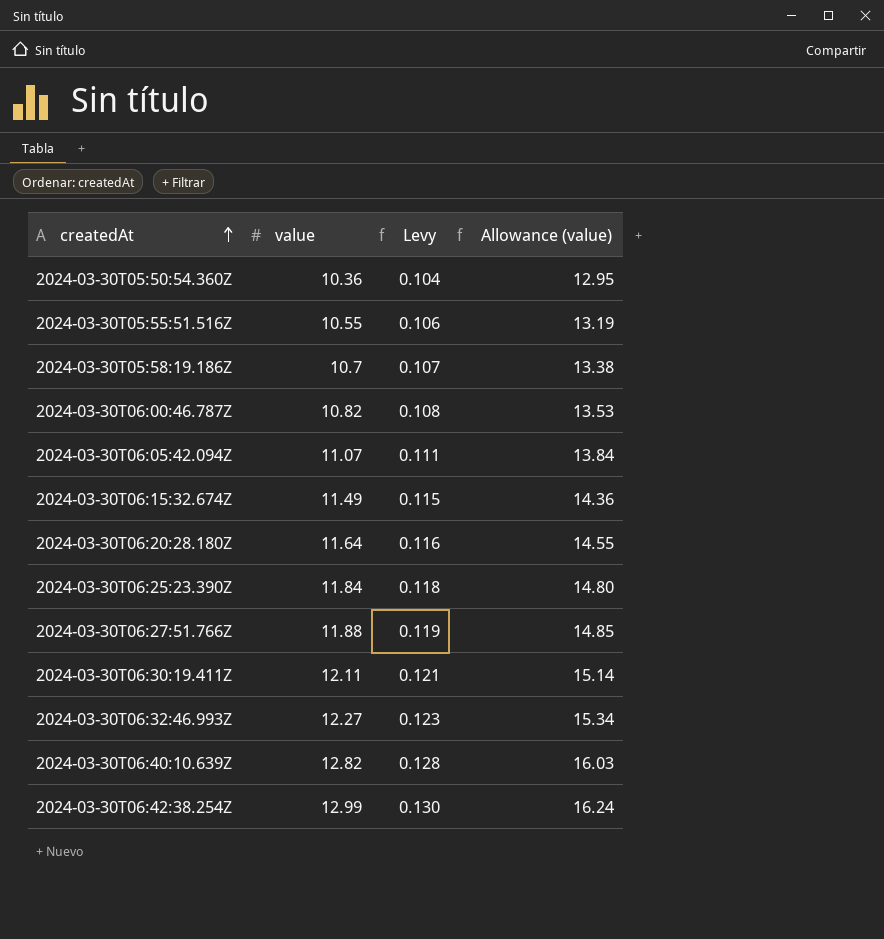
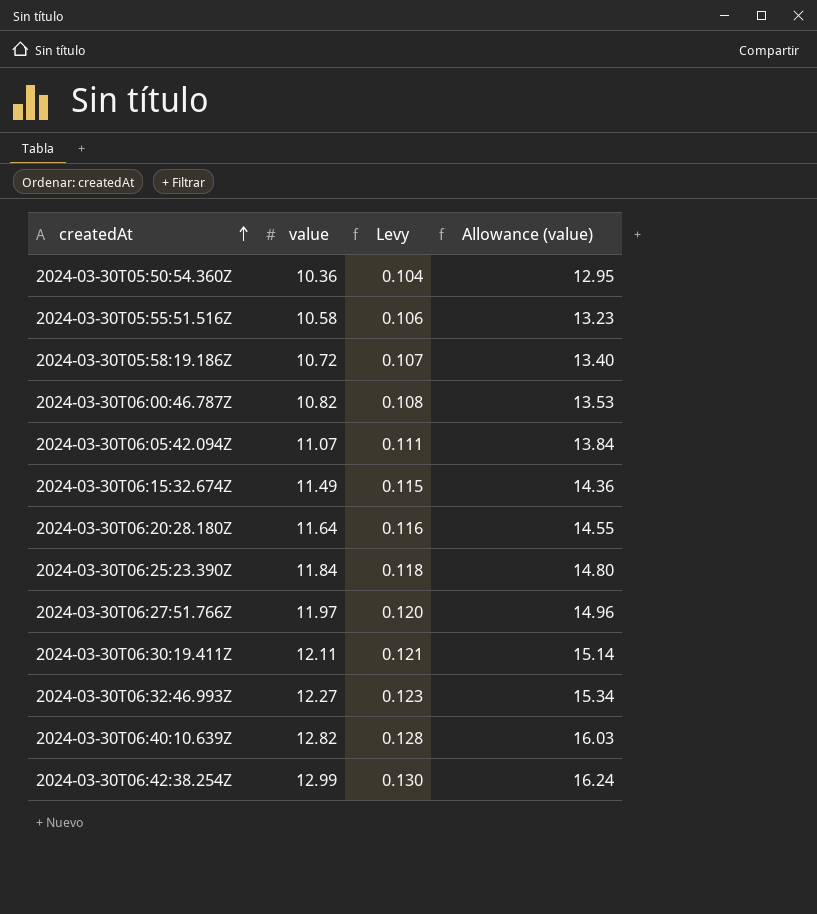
2024-03-30T05:55:51.516Z | value: 10.55 -> 10.58
2024-03-30T05:55:51.516Z | Allowance (value): 13.19 -> 13.23
2024-03-30T05:58:19.186Z | value: 10.7 -> 10.72
2024-03-30T05:58:19.186Z | Allowance (value): 13.38 -> 13.40
2024-03-30T06:27:51.766Z | value: 11.88 -> 11.97
2024-03-30T06:27:51.766Z | Levy: 0.119 -> 0.120
2024-03-30T06:27:51.766Z | Allowance (value): 14.85 -> 14.96

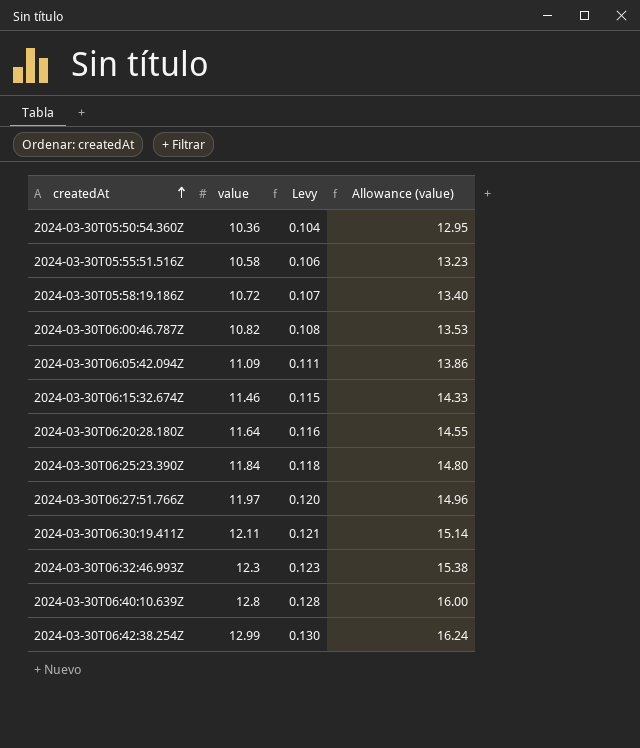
2024-03-30T06:05:42.094Z | value: 11.07 -> 11.09
2024-03-30T06:05:42.094Z | Allowance (value): 13.84 -> 13.86
2024-03-30T06:15:32.674Z | value: 11.49 -> 11.46
2024-03-30T06:15:32.674Z | Allowance (value): 14.36 -> 14.33
2024-03-30T06:32:46.993Z | value: 12.27 -> 12.3
2024-03-30T06:32:46.993Z | Allowance (value): 15.34 -> 15.38
2024-03-30T06:40:10.639Z | value: 12.82 -> 12.8
2024-03-30T06:40:10.639Z | Allowance (value): 16.03 -> 16.00

